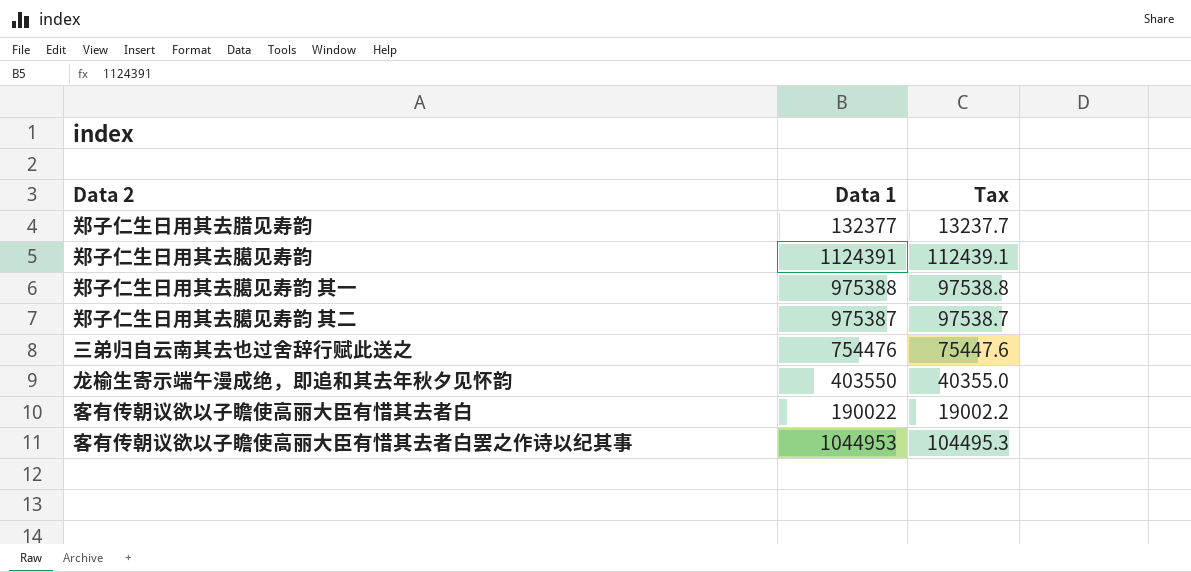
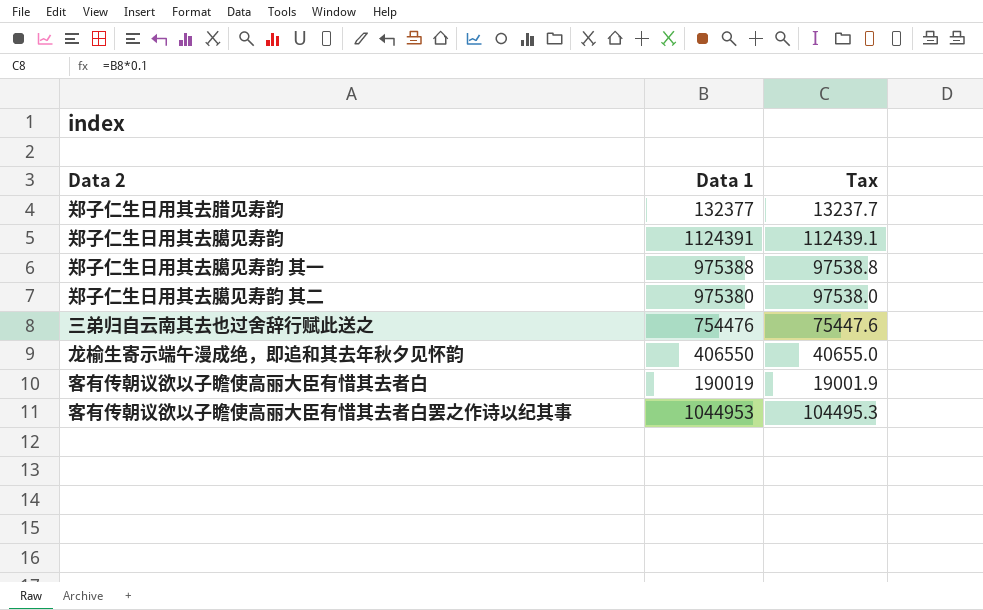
郑子仁生日用其去臈见寿韵 其二 | Data 1: 975387 -> 975380
郑子仁生日用其去臈见寿韵 其二 | Tax: 97538.7 -> 97538.0
龙榆生寄示端午漫成绝，即追和其去年秋夕见怀韵 | Data 1: 403550 -> 406550
龙榆生寄示端午漫成绝，即追和其去年秋夕见怀韵 | Tax: 40355.0 -> 40655.0
客有传朝议欲以子瞻使高丽大臣有惜其去者白 | Data 1: 190022 -> 190019
客有传朝议欲以子瞻使高丽大臣有惜其去者白 | Tax: 19002.2 -> 19001.9

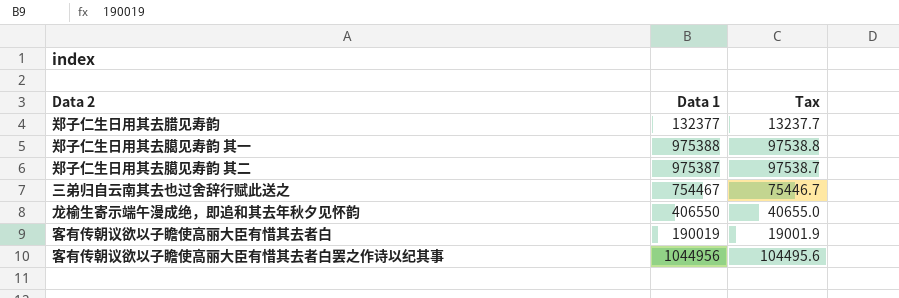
row 郑子仁生日用其去臈见寿韵: 1124391 | 112439.1 -> none
郑子仁生日用其去臈见寿韵 其二 | Data 1: 975380 -> 975387
郑子仁生日用其去臈见寿韵 其二 | Tax: 97538.0 -> 97538.7
三弟归自云南其去也过舍辞行赋此送之 | Data 1: 754476 -> 754467
三弟归自云南其去也过舍辞行赋此送之 | Tax: 75447.6 -> 75446.7
客有传朝议欲以子瞻使高丽大臣有惜其去者白罢之作诗以纪其事 | Data 1: 1044953 -> 1044956
客有传朝议欲以子瞻使高丽大臣有惜其去者白罢之作诗以纪其事 | Tax: 104495.3 -> 104495.6

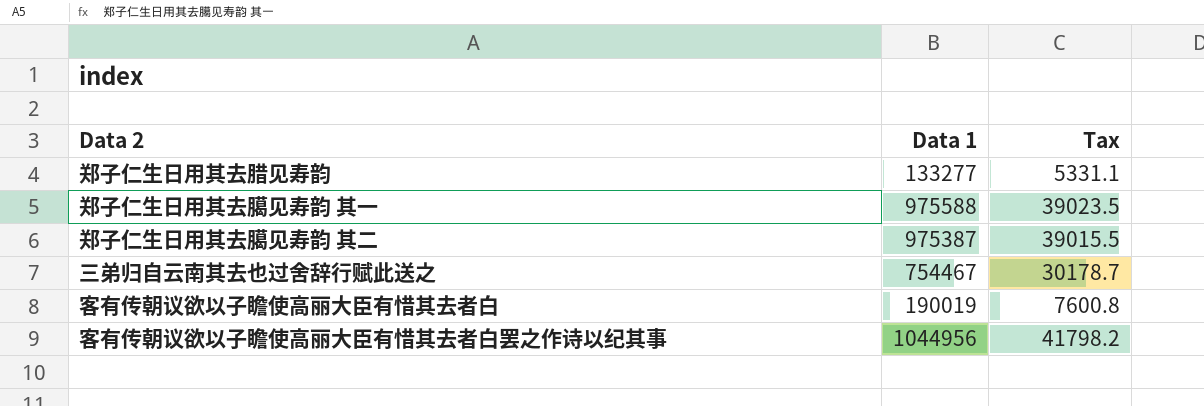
column Tax | formula: [Data 1] * 0.1 -> [Data 1] * 0.04
row 龙榆生寄示端午漫成绝，即追和其去年秋夕见怀韵: 406550 | 40655.0 -> none
郑子仁生日用其去腊见寿韵 | Data 1: 132377 -> 133277
郑子仁生日用其去臈见寿韵 其一 | Data 1: 975388 -> 975588

